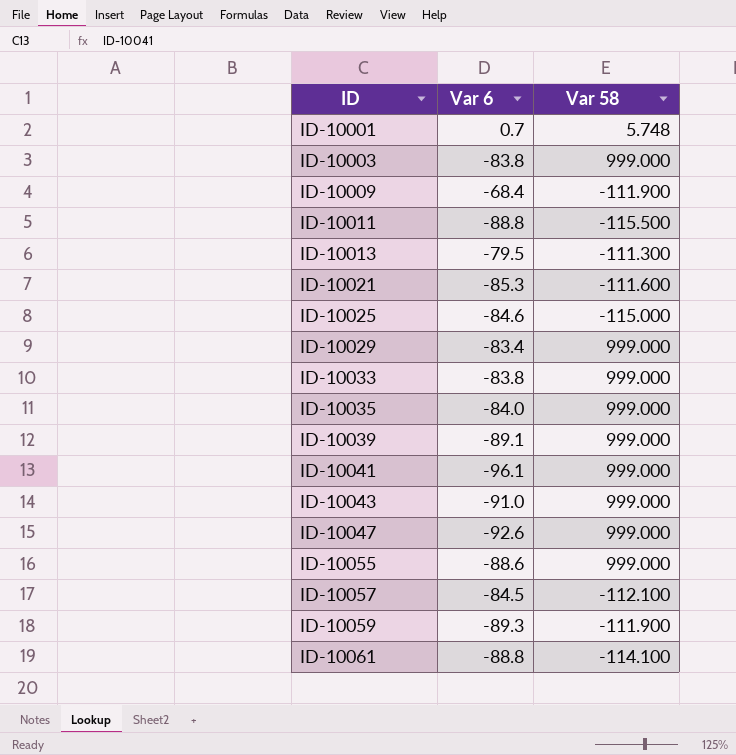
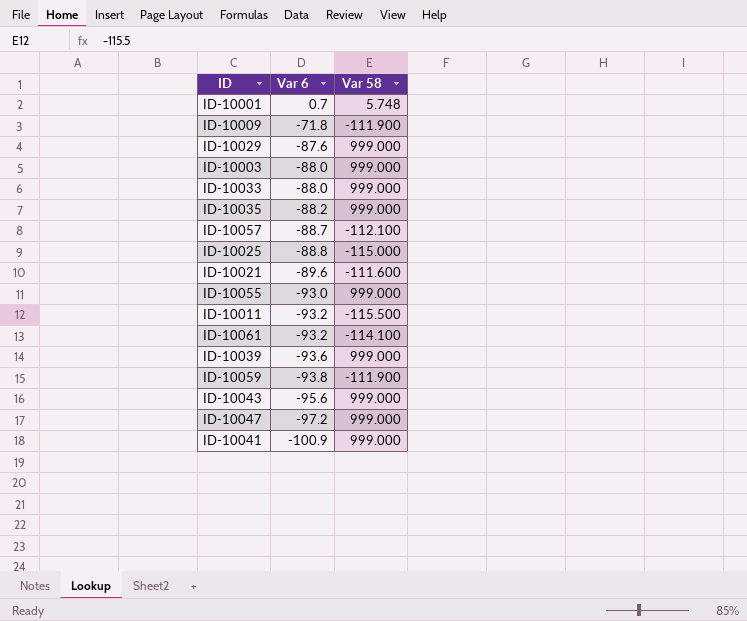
row order: ID ascending -> Var 6 descending
row ID-10013: -79.5 | -111.300 -> none
ID-10009 | Var 6: -68.4 -> -71.8
ID-10029 | Var 6: -83.4 -> -87.6
ID-10003 | Var 6: -83.8 -> -88.0
ID-10033 | Var 6: -83.8 -> -88.0
ID-10035 | Var 6: -84.0 -> -88.2
ID-10057 | Var 6: -84.5 -> -88.7
ID-10025 | Var 6: -84.6 -> -88.8
ID-10021 | Var 6: -85.3 -> -89.6
ID-10055 | Var 6: -88.6 -> -93.0
ID-10011 | Var 6: -88.8 -> -93.2
ID-10061 | Var 6: -88.8 -> -93.2
ID-10039 | Var 6: -89.1 -> -93.6
ID-10059 | Var 6: -89.3 -> -93.8
ID-10043 | Var 6: -91.0 -> -95.6
ID-10047 | Var 6: -92.6 -> -97.2
ID-10041 | Var 6: -96.1 -> -100.9

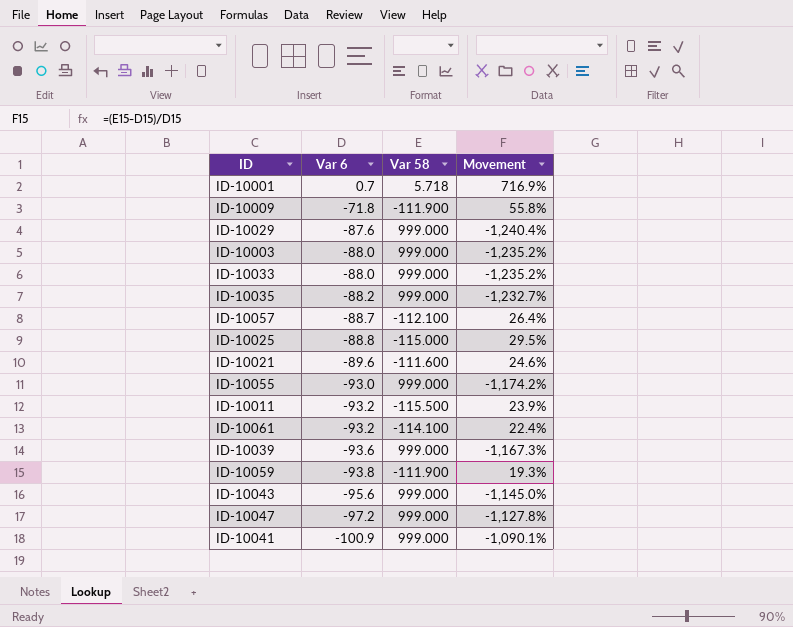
column Movement | formula: none -> ([Var 58] - [Var 6]) / [Var 6]
ID-10001 | Var 58: 5.748 -> 5.718

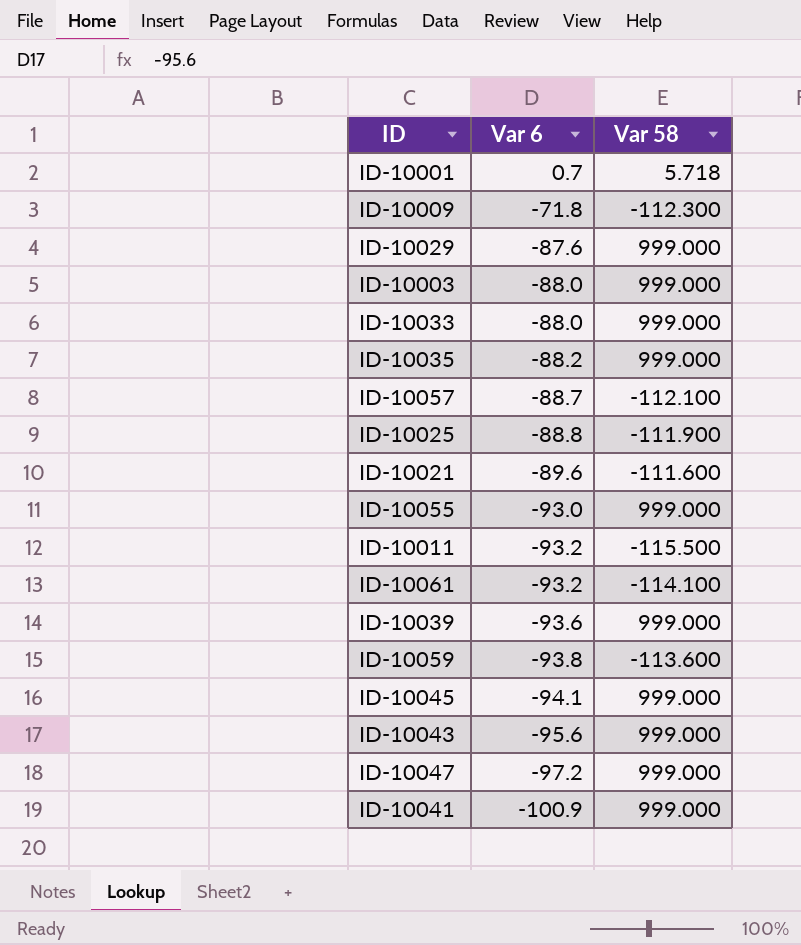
column Movement | formula: ([Var 58] - [Var 6]) / [Var 6] -> none
ID-10009 | Var 58: -111.900 -> -112.300
ID-10025 | Var 58: -115.000 -> -111.900
ID-10059 | Var 58: -111.900 -> -113.600
row ID-10045: none -> -94.1 | 999.000

